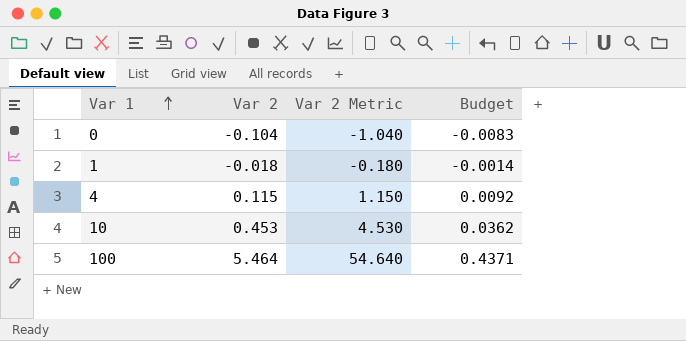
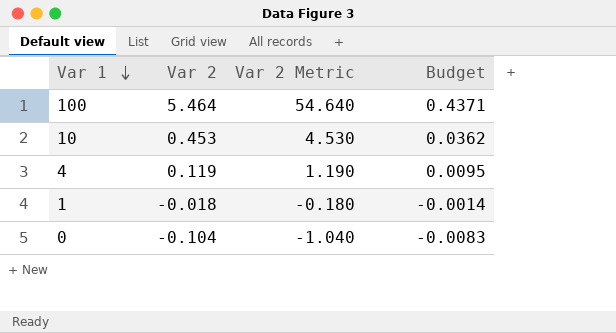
row order: Var 1 ascending -> Var 1 descending
4 | Var 2: 0.115 -> 0.119
4 | Var 2 Metric: 1.150 -> 1.190
4 | Budget: 0.0092 -> 0.0095

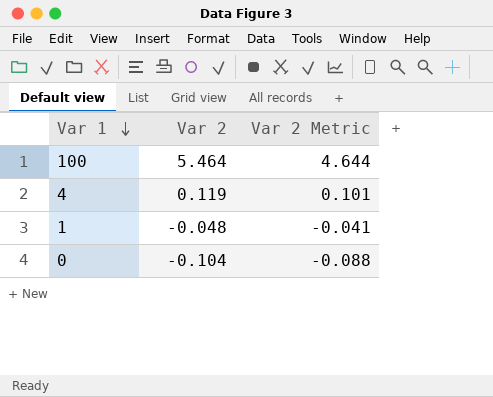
column Budget | formula: [Var 2] * 0.08 -> none
column Var 2 Metric | formula: [Var 2] * 10 -> [Var 2] * 0.85
row 10: 0.453 | 4.530 | 0.0362 -> none
1 | Var 2: -0.018 -> -0.048

